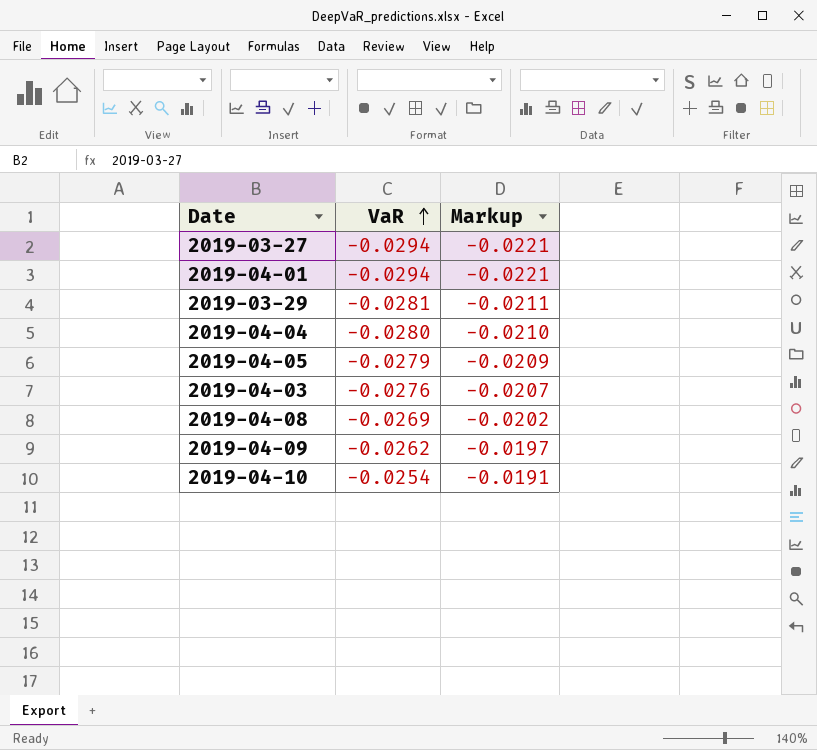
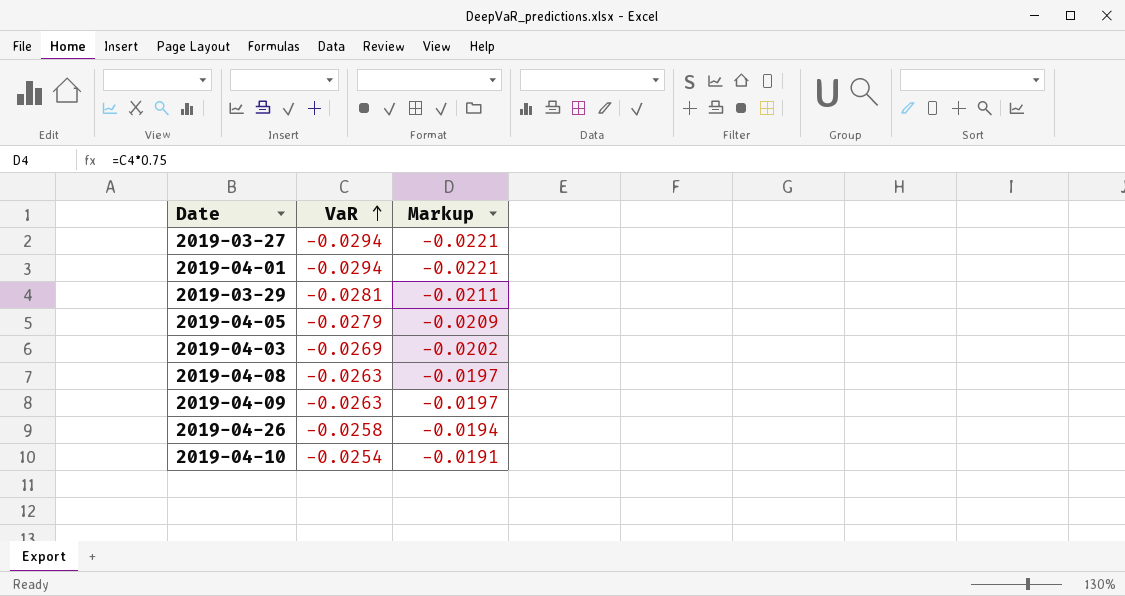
row 2019-04-04: -0.0280 | -0.0210 -> none
2019-04-03 | VaR: -0.0276 -> -0.0269
2019-04-03 | Markup: -0.0207 -> -0.0202
2019-04-08 | VaR: -0.0269 -> -0.0263
2019-04-08 | Markup: -0.0202 -> -0.0197
2019-04-09 | VaR: -0.0262 -> -0.0263
row 2019-04-26: none -> -0.0258 | -0.0194

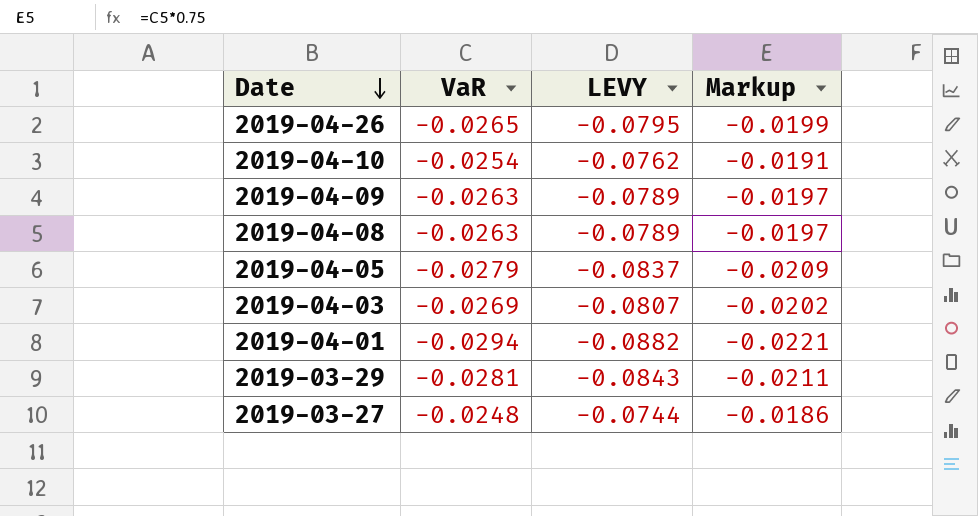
row order: VaR ascending -> Date descending
column LEVY | formula: none -> [VaR] * 3
2019-04-26 | VaR: -0.0258 -> -0.0265
2019-04-26 | Markup: -0.0194 -> -0.0199
2019-03-27 | VaR: -0.0294 -> -0.0248
2019-03-27 | Markup: -0.0221 -> -0.0186

